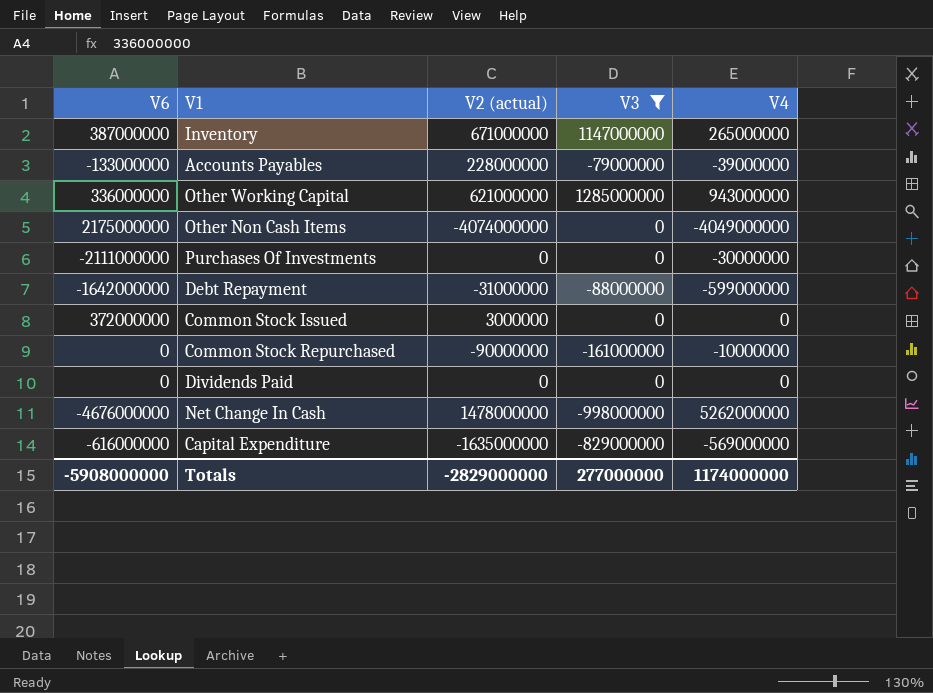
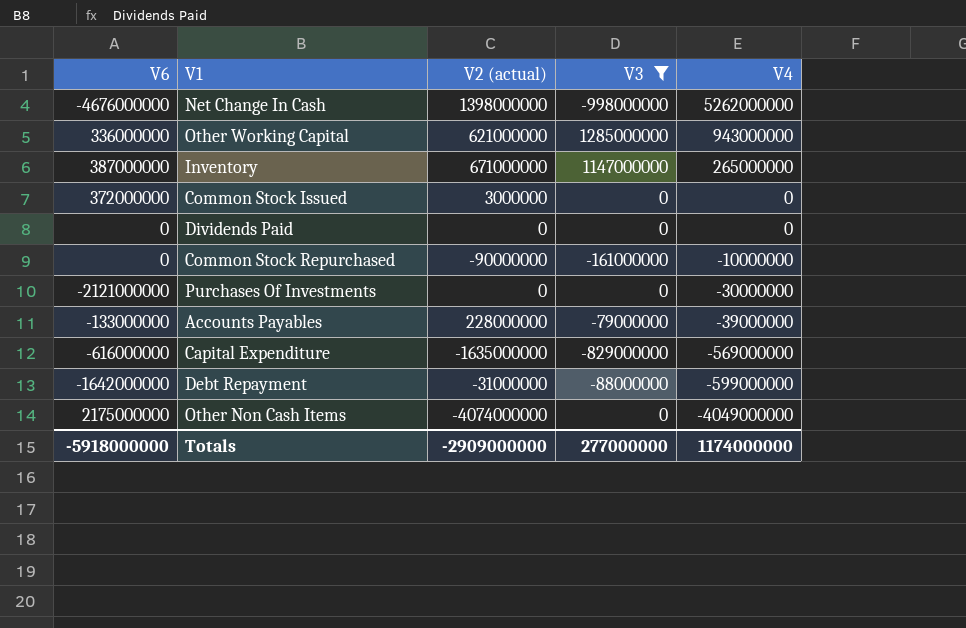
row order: none -> V4 descending
Net Change In Cash | V2 (actual): 1478000000 -> 1398000000
Purchases Of Investments | V6: -2111000000 -> -2121000000
Totals | V6: -5908000000 -> -5918000000
Totals | V2 (actual): -2829000000 -> -2909000000

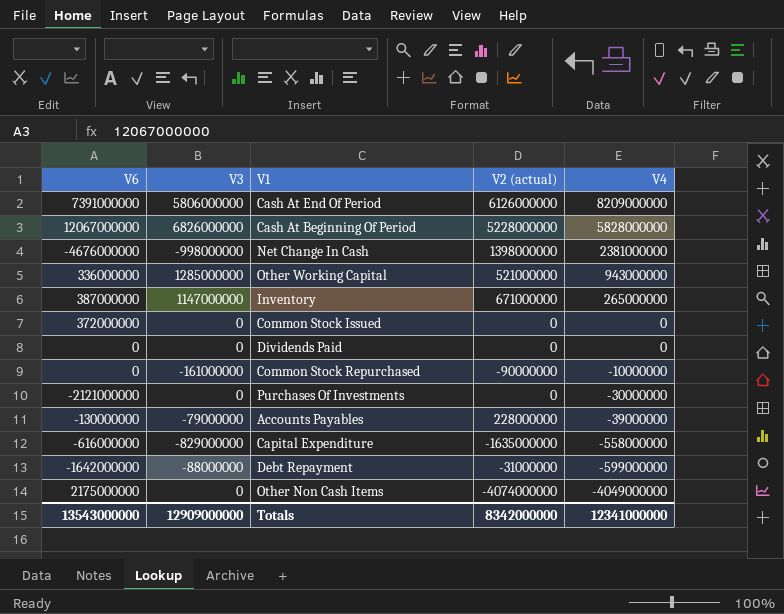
filter: V3 <= 1285000000 -> none
column V3 | position: 4 -> 2
Net Change In Cash | V4: 5262000000 -> 2381000000
Other Working Capital | V2 (actual): 621000000 -> 521000000
Common Stock Issued | V2 (actual): 3000000 -> 0
Accounts Payables | V6: -133000000 -> -130000000
Capital Expenditure | V4: -569000000 -> -558000000
Totals | V6: -5918000000 -> 13543000000
Totals | V3: 277000000 -> 12909000000
Totals | V2 (actual): -2909000000 -> 8342000000
Totals | V4: 1174000000 -> 12341000000

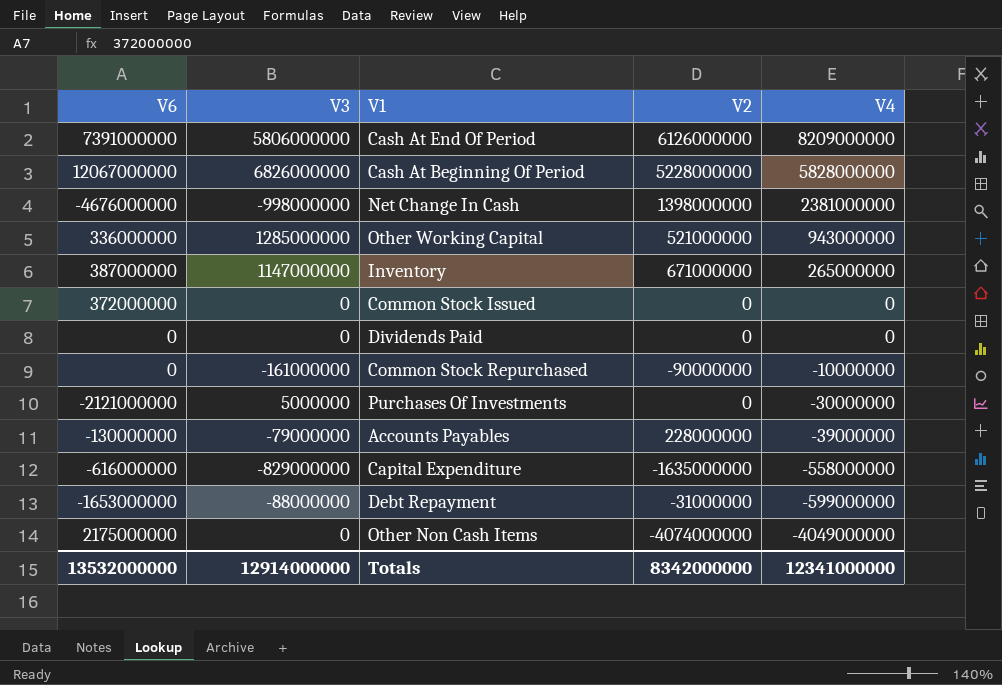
column name: V2 (actual) -> V2
Purchases Of Investments | V3: 0 -> 5000000
Debt Repayment | V6: -1642000000 -> -1653000000
Totals | V6: 13543000000 -> 13532000000
Totals | V3: 12909000000 -> 12914000000

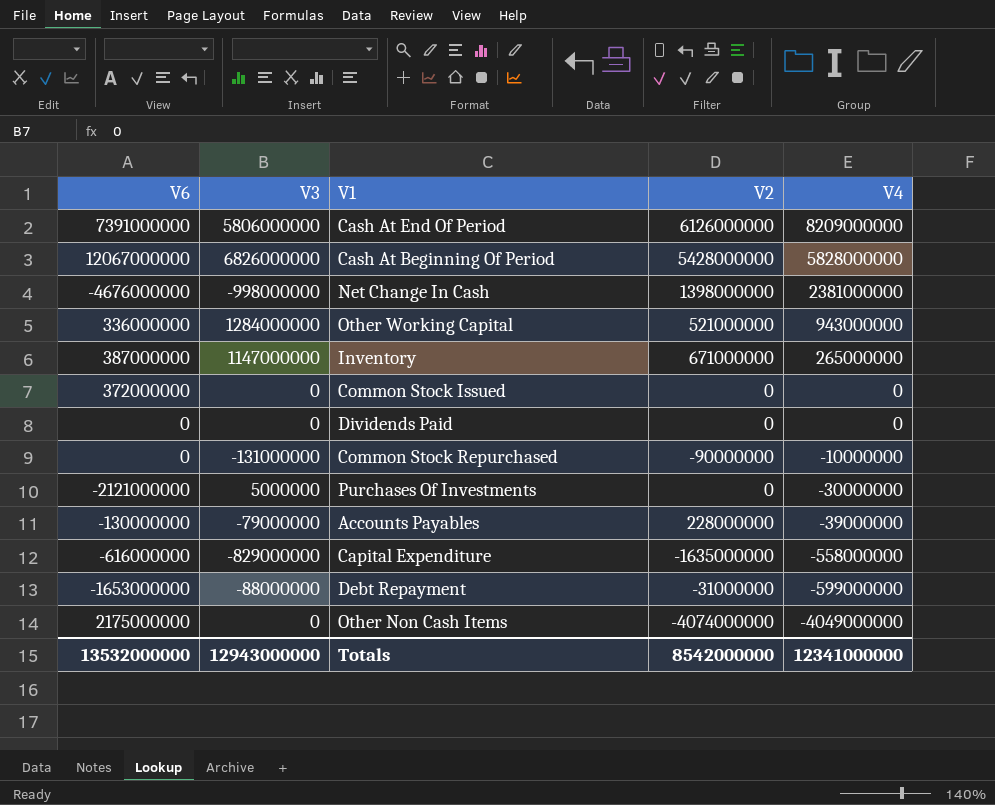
Cash At Beginning Of Period | V2: 5228000000 -> 5428000000
Other Working Capital | V3: 1285000000 -> 1284000000
Common Stock Repurchased | V3: -161000000 -> -131000000
Totals | V3: 12914000000 -> 12943000000
Totals | V2: 8342000000 -> 8542000000

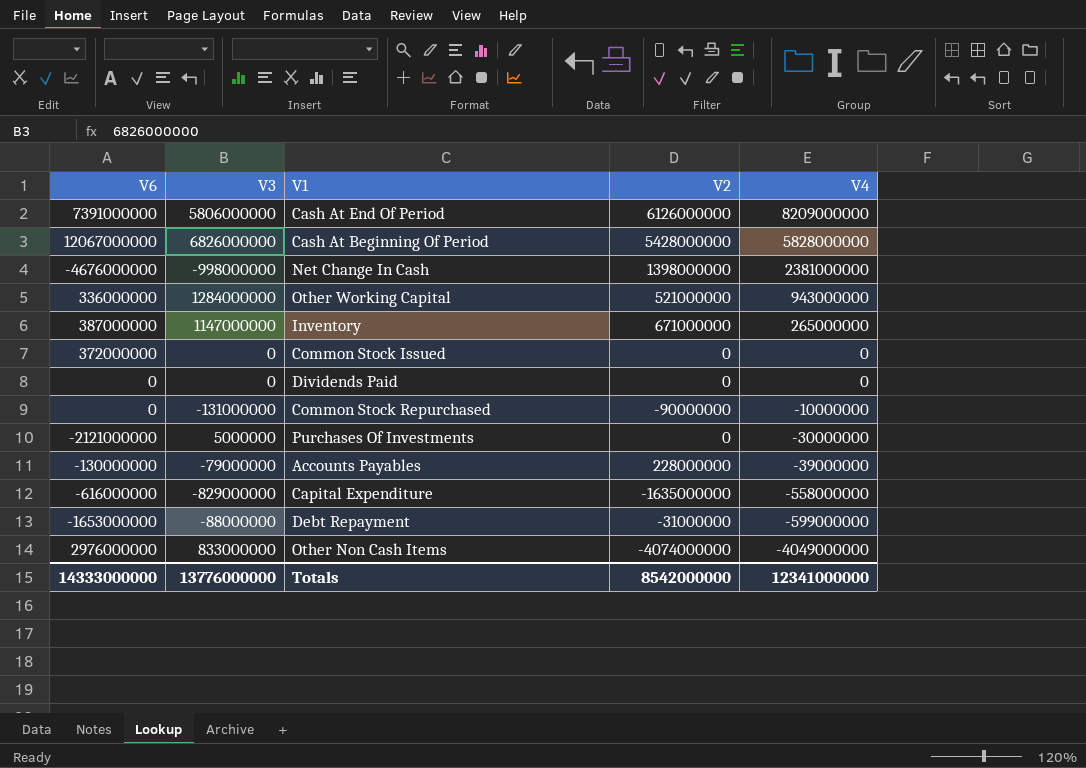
Other Non Cash Items | V6: 2175000000 -> 2976000000
Other Non Cash Items | V3: 0 -> 833000000
Totals | V6: 13532000000 -> 14333000000
Totals | V3: 12943000000 -> 13776000000

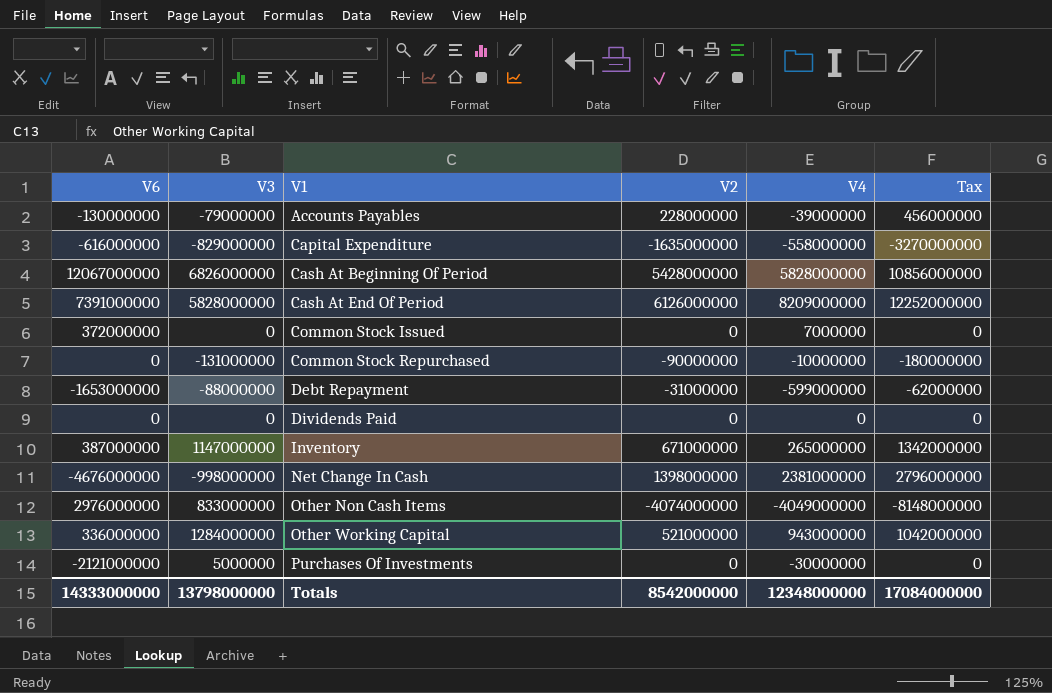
row order: V4 descending -> V1 ascending
column Tax | formula: none -> [V2] * 2
Cash At End Of Period | V3: 5806000000 -> 5828000000
Common Stock Issued | V4: 0 -> 7000000
Totals | V3: 13776000000 -> 13798000000
Totals | V4: 12341000000 -> 12348000000

